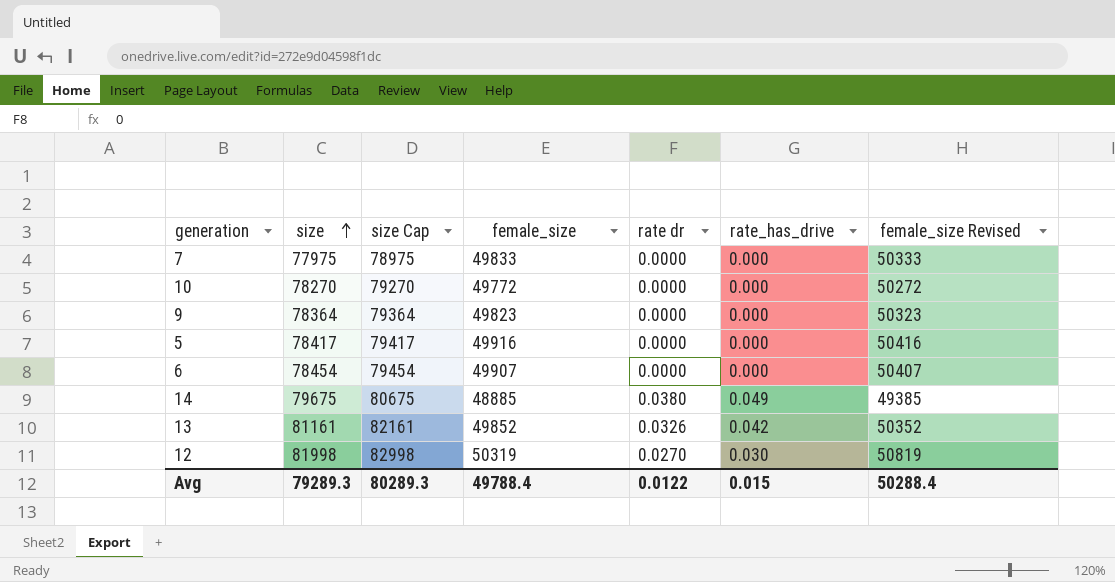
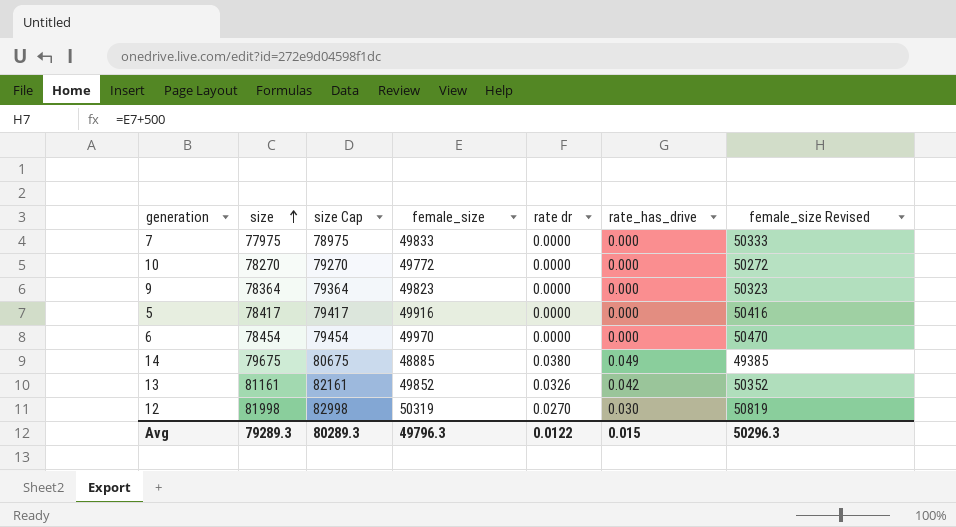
6 | female_size: 49907 -> 49970
6 | female_size Revised: 50407 -> 50470
Avg | female_size: 49788.4 -> 49796.3
Avg | female_size Revised: 50288.4 -> 50296.3

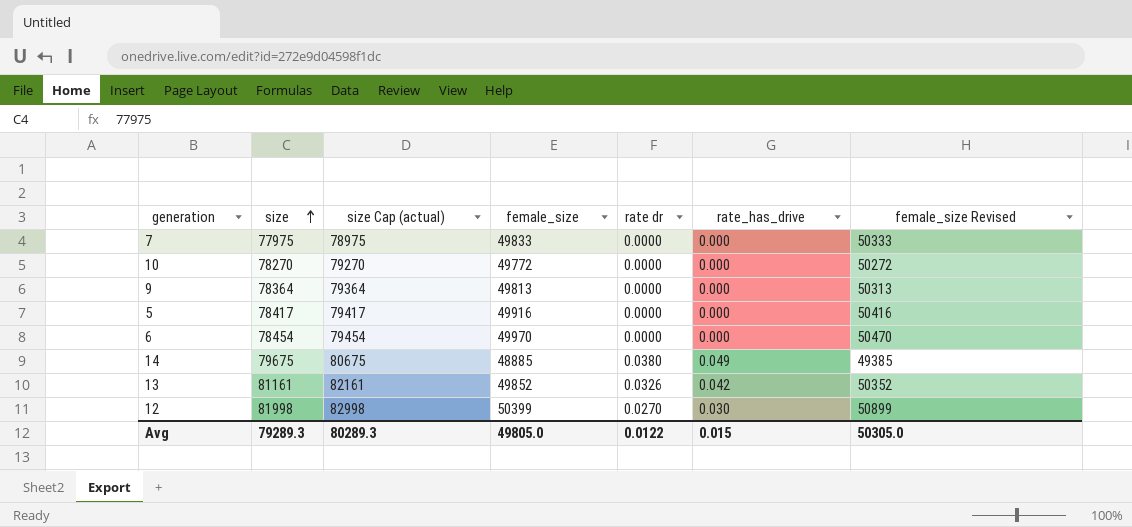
column name: size Cap -> size Cap (actual)
9 | female_size: 49823 -> 49813
9 | female_size Revised: 50323 -> 50313
12 | female_size: 50319 -> 50399
12 | female_size Revised: 50819 -> 50899
Avg | female_size: 49796.3 -> 49805.0
Avg | female_size Revised: 50296.3 -> 50305.0

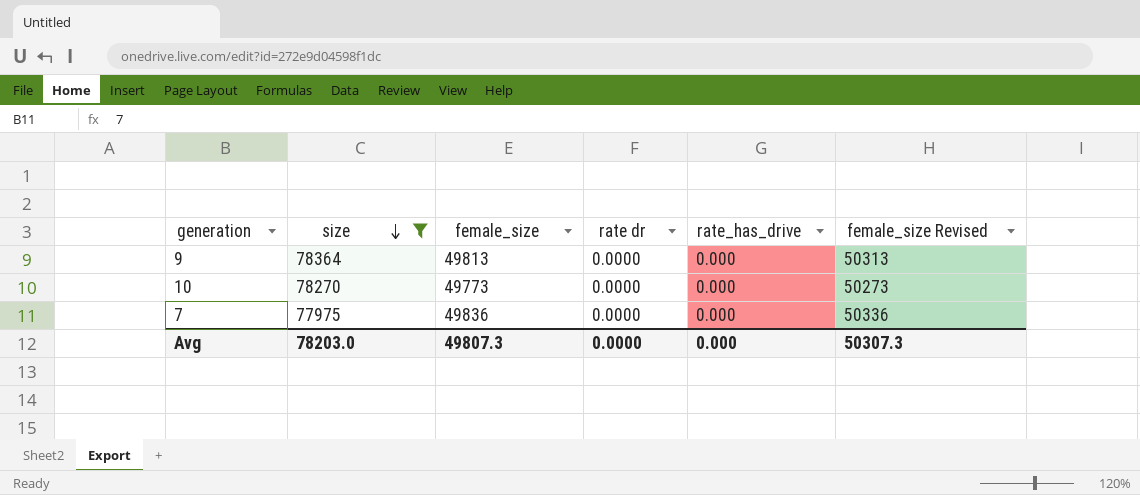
filter: none -> size <= 78364
row order: size ascending -> size descending
column size Cap (actual) | formula: [size] + 1000 -> none
10 | female_size: 49772 -> 49773
10 | female_size Revised: 50272 -> 50273
7 | female_size: 49833 -> 49836
7 | female_size Revised: 50333 -> 50336
Avg | size: 79289.3 -> 78203.0
Avg | female_size: 49805.0 -> 49807.3
Avg | rate dr: 0.0122 -> 0.0000
Avg | rate_has_drive: 0.015 -> 0.000
Avg | female_size Revised: 50305.0 -> 50307.3

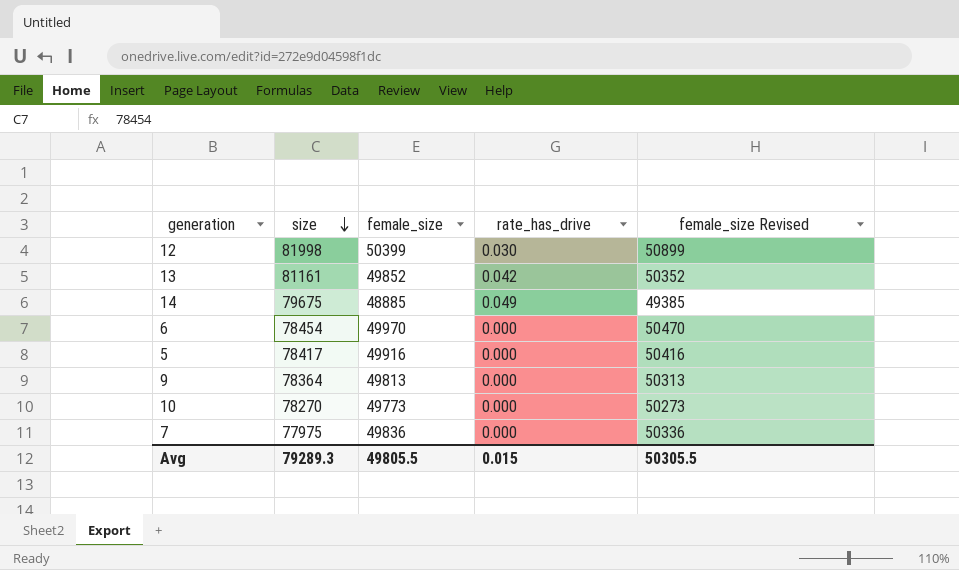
filter: size <= 78364 -> none
column rate dr | position: 4 -> none
Avg | size: 78203.0 -> 79289.3
Avg | female_size: 49807.3 -> 49805.5
Avg | rate_has_drive: 0.000 -> 0.015
Avg | female_size Revised: 50307.3 -> 50305.5

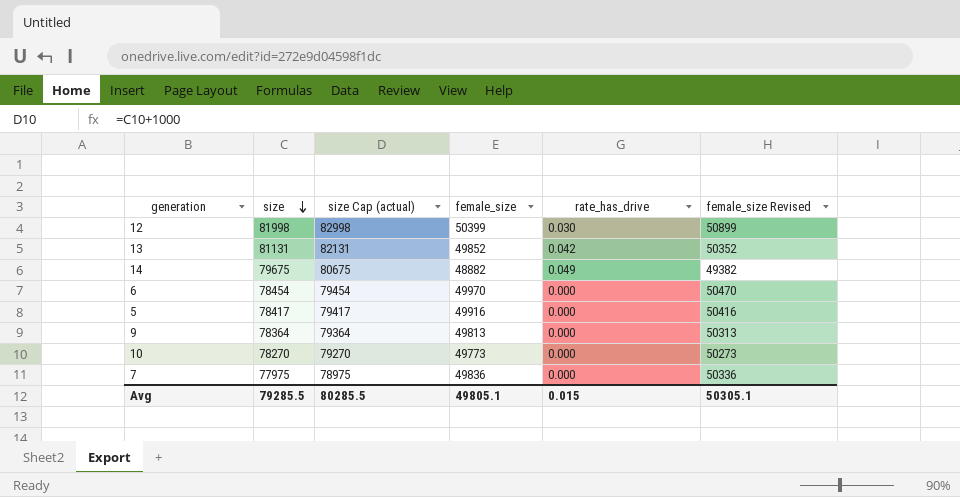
column size Cap (actual) | formula: none -> [size] + 1000
13 | size: 81161 -> 81131
14 | female_size: 48885 -> 48882
14 | female_size Revised: 49385 -> 49382
Avg | size: 79289.3 -> 79285.5
Avg | female_size: 49805.5 -> 49805.1
Avg | female_size Revised: 50305.5 -> 50305.1

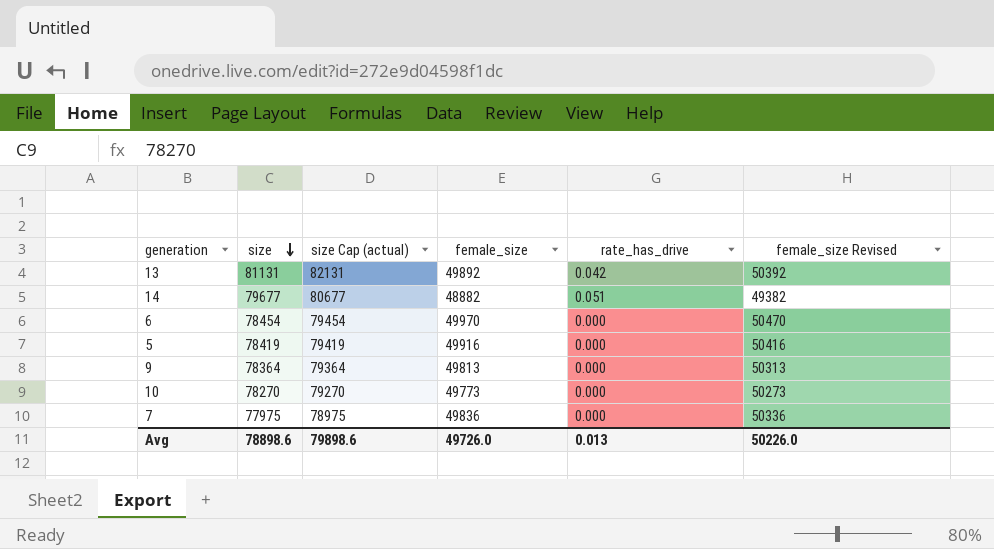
row 12: 81998 | 82998 | 50399 | 0.030 | 50899 -> none
13 | female_size: 49852 -> 49892
13 | female_size Revised: 50352 -> 50392
14 | size: 79675 -> 79677
14 | size Cap (actual): 80675 -> 80677
14 | rate_has_drive: 0.049 -> 0.051
5 | size: 78417 -> 78419
5 | size Cap (actual): 79417 -> 79419
Avg | size: 79285.5 -> 78898.6
Avg | size Cap (actual): 80285.5 -> 79898.6
Avg | female_size: 49805.1 -> 49726.0
Avg | rate_has_drive: 0.015 -> 0.013
Avg | female_size Revised: 50305.1 -> 50226.0

